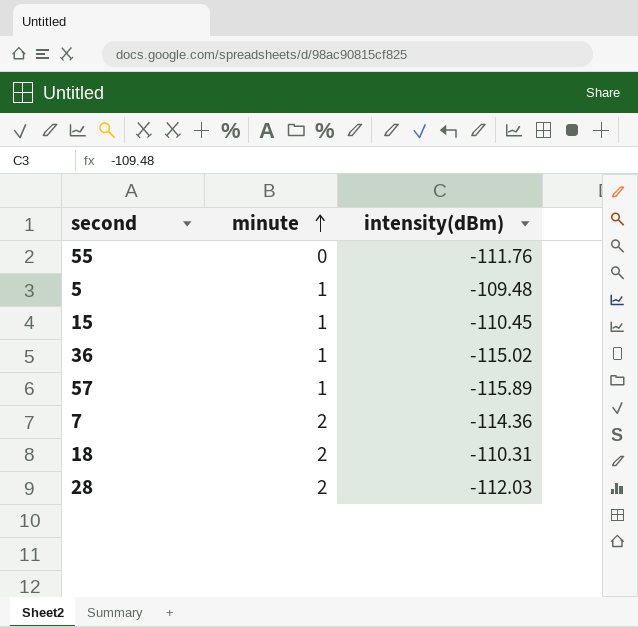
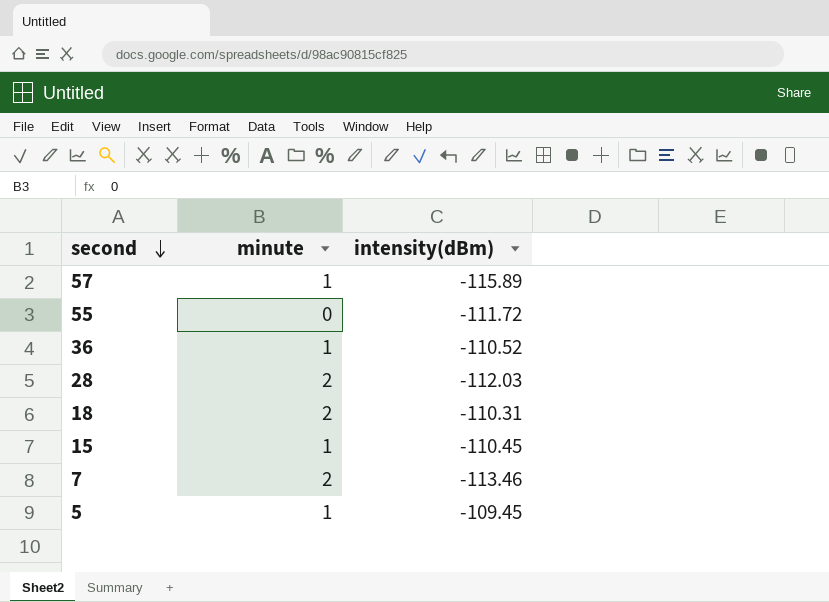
row order: minute ascending -> second descending
55 | intensity(dBm): -111.76 -> -111.72
36 | intensity(dBm): -115.02 -> -110.52
7 | intensity(dBm): -114.36 -> -113.46
5 | intensity(dBm): -109.48 -> -109.45

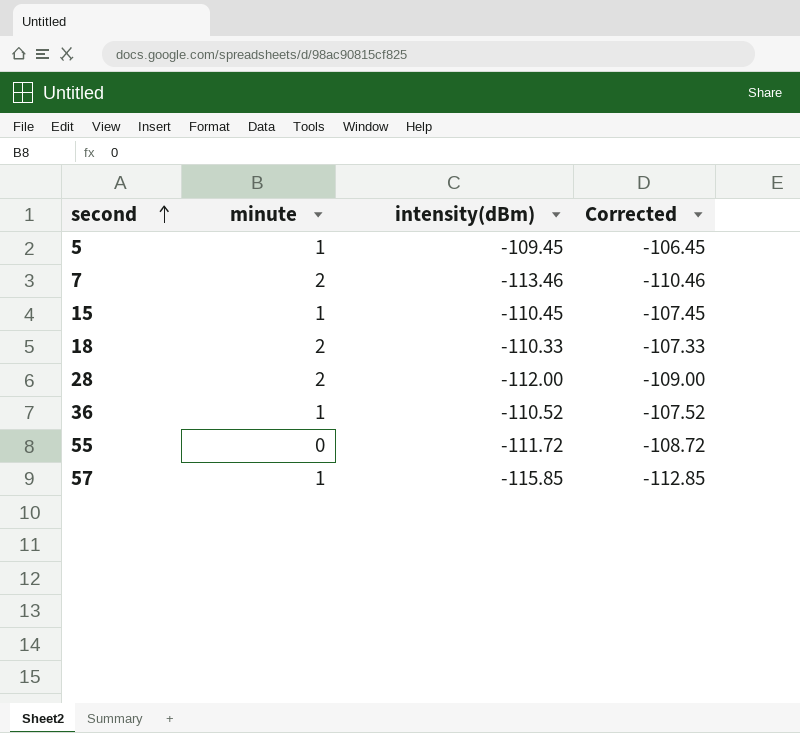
row order: second descending -> second ascending
column Corrected | formula: none -> [intensity(dBm)] + 3
18 | intensity(dBm): -110.31 -> -110.33
28 | intensity(dBm): -112.03 -> -112.00
57 | intensity(dBm): -115.89 -> -115.85

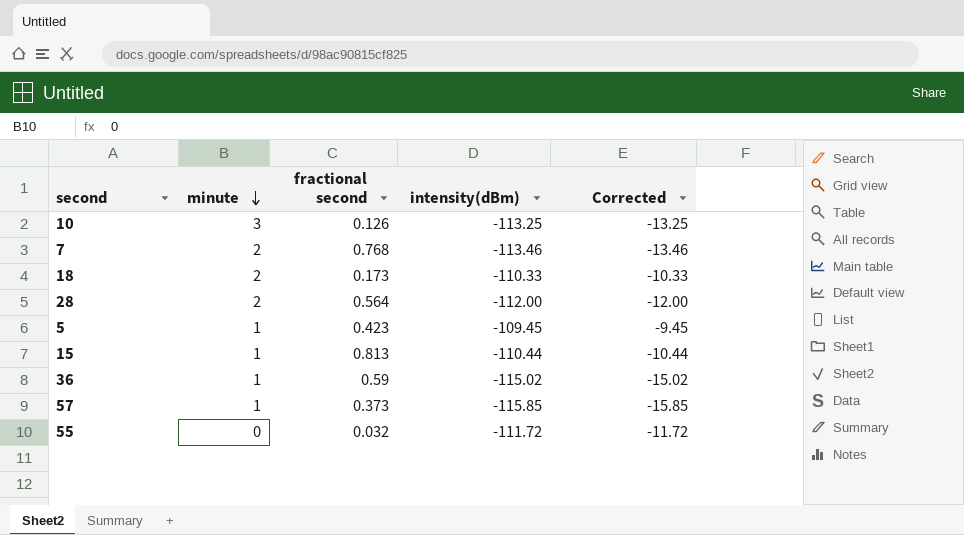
row order: second ascending -> minute descending
column fractional second | position: none -> 3
column Corrected | formula: [intensity(dBm)] + 3 -> [intensity(dBm)] + 100
row 10: none -> 3 | 0.126 | -113.25 | -13.25
15 | intensity(dBm): -110.45 -> -110.44
36 | intensity(dBm): -110.52 -> -115.02

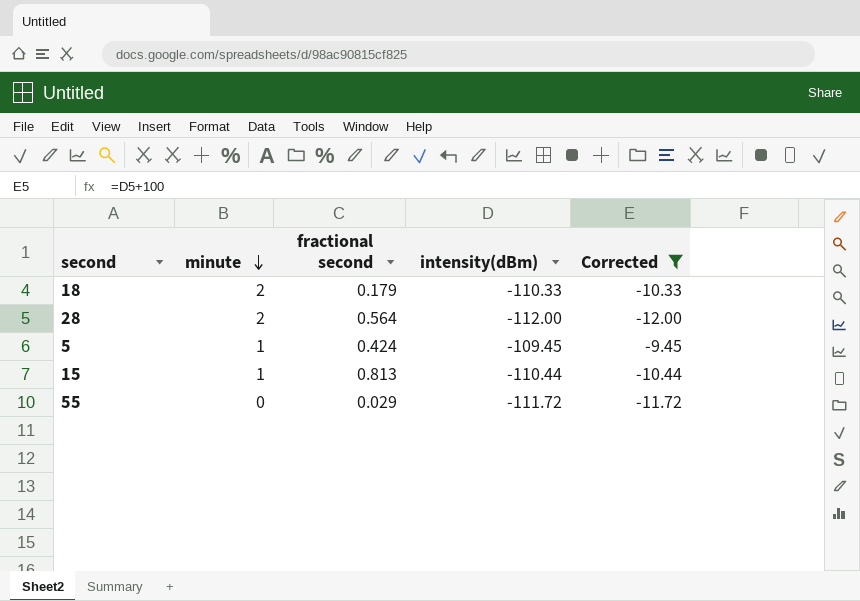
filter: none -> Corrected >= -12.00
18 | fractional second: 0.173 -> 0.179
5 | fractional second: 0.423 -> 0.424
55 | fractional second: 0.032 -> 0.029

